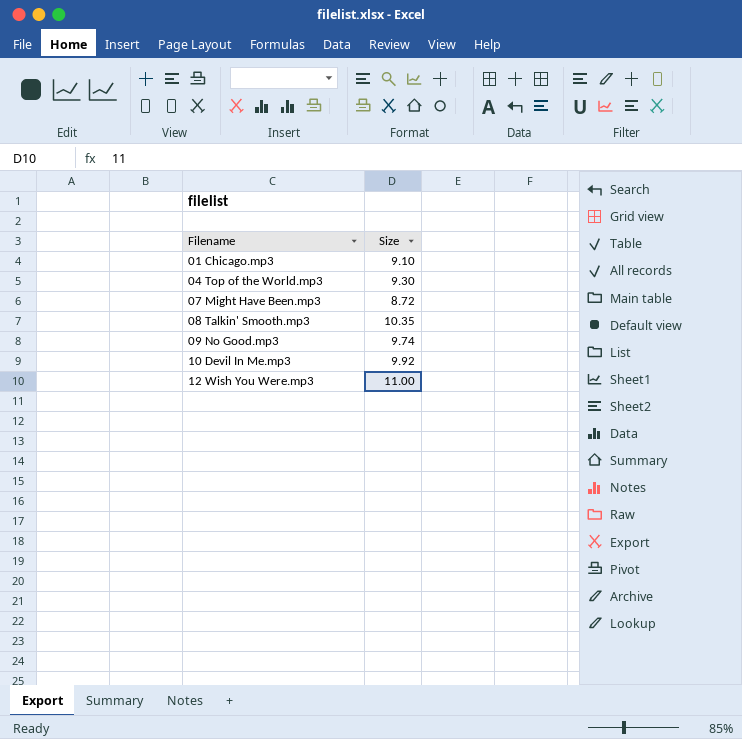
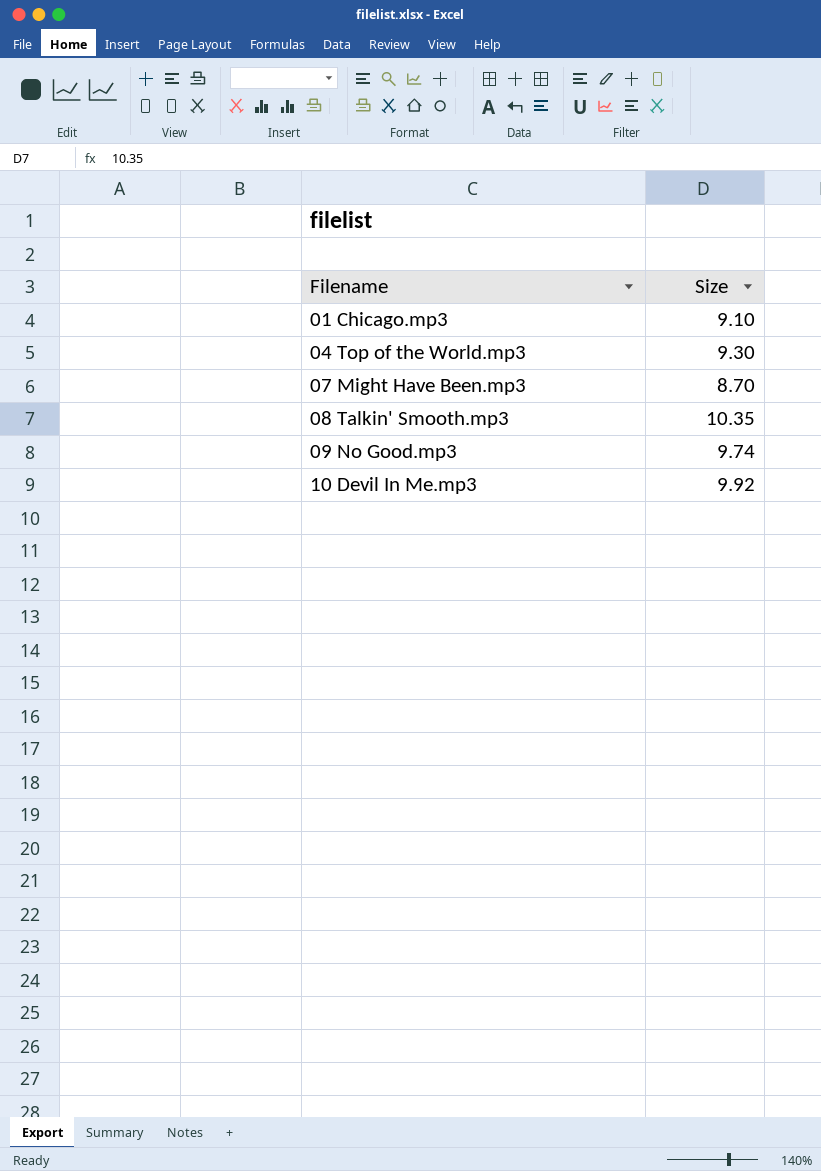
row 12 Wish You Were.mp3: 11.00 -> none
07 Might Have Been.mp3 | Size: 8.72 -> 8.70

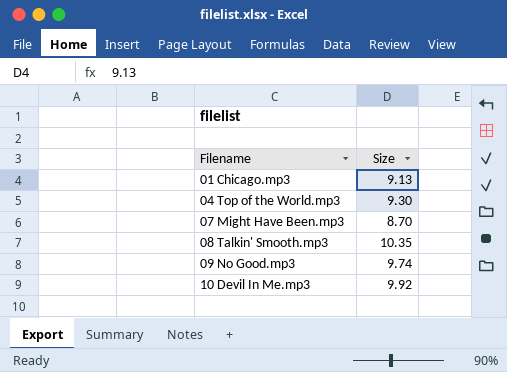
01 Chicago.mp3 | Size: 9.10 -> 9.13

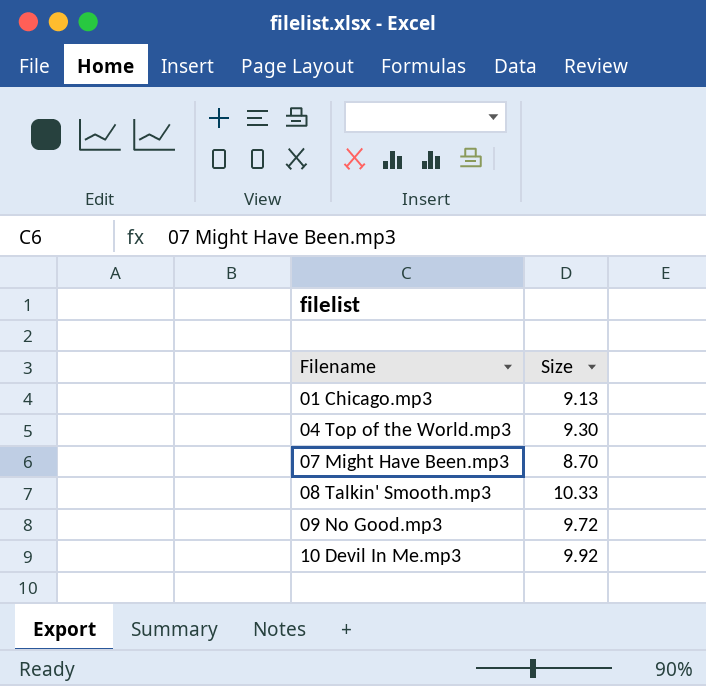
08 Talkin' Smooth.mp3 | Size: 10.35 -> 10.33
09 No Good.mp3 | Size: 9.74 -> 9.72

